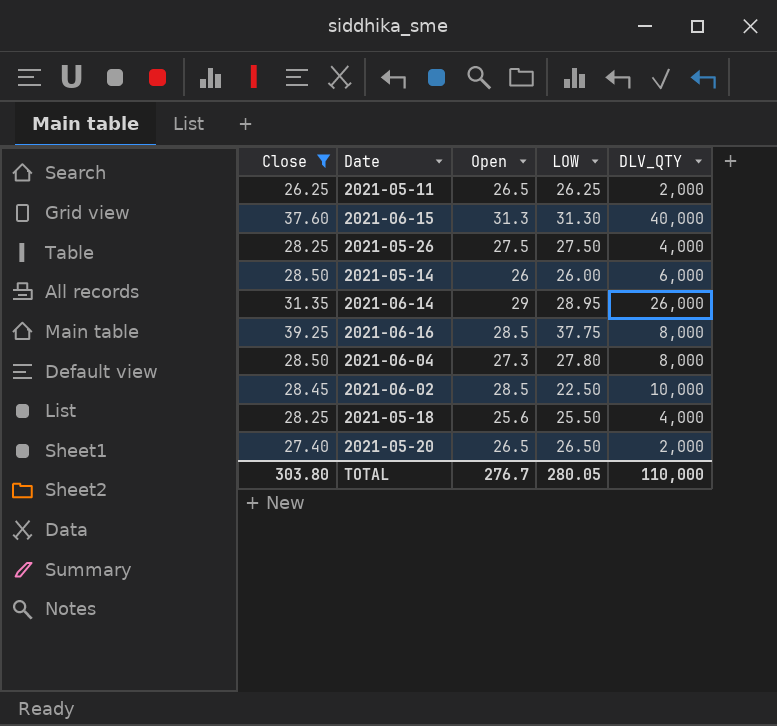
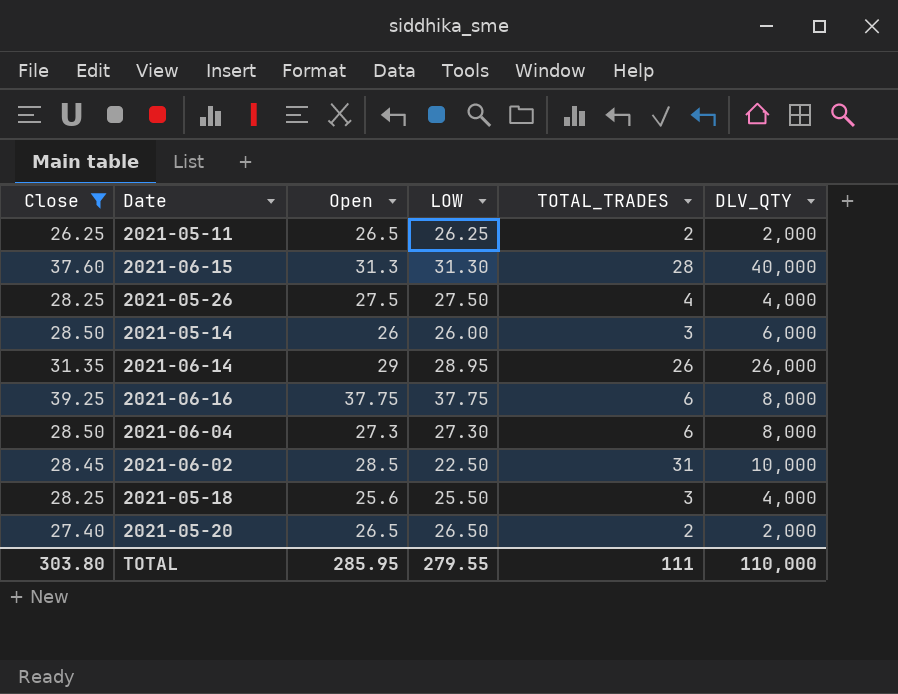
column TOTAL_TRADES | position: none -> 5
2021-06-16 | Open: 28.5 -> 37.75
2021-06-04 | LOW: 27.80 -> 27.30
TOTAL | Open: 276.7 -> 285.95
TOTAL | LOW: 280.05 -> 279.55

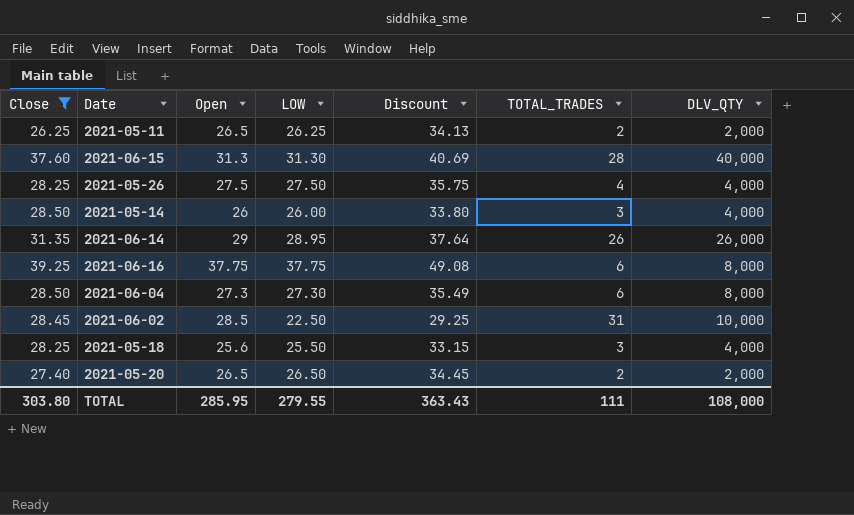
column Discount | formula: none -> [LOW] * 1.3
2021-05-14 | DLV_QTY: 6,000 -> 4,000
TOTAL | DLV_QTY: 110,000 -> 108,000

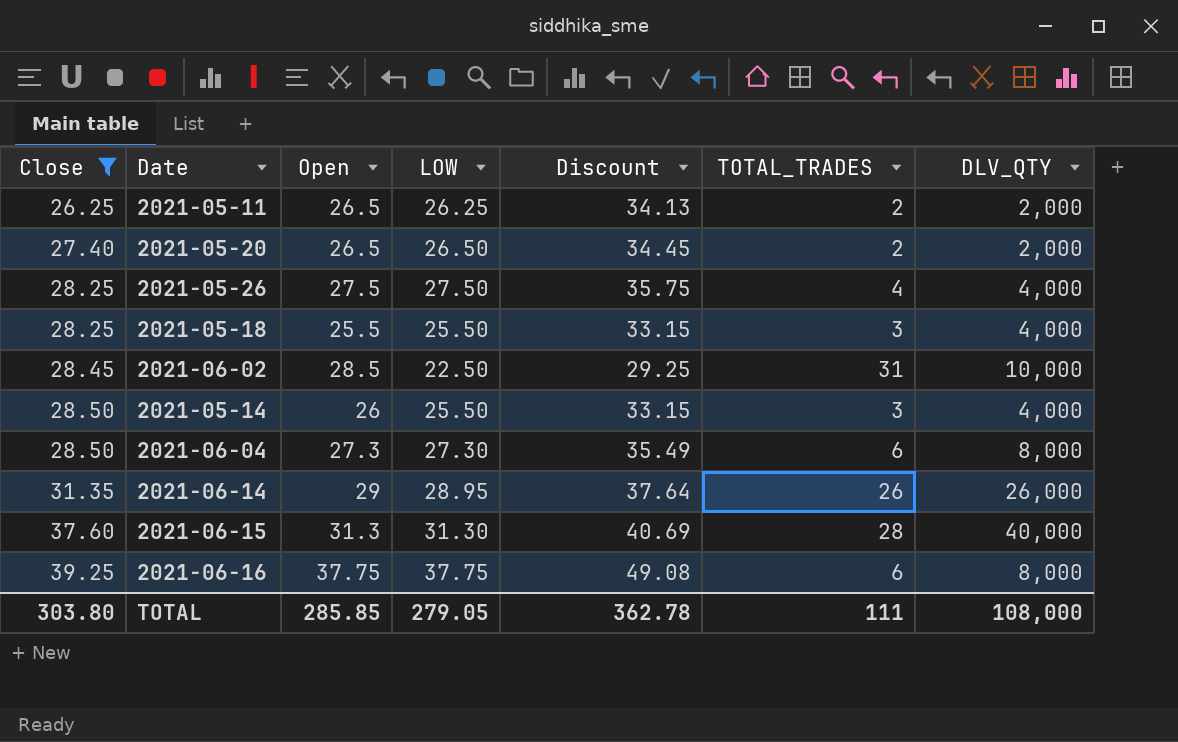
row order: none -> Close ascending
2021-05-18 | Open: 25.6 -> 25.5
2021-05-14 | LOW: 26.00 -> 25.50
2021-05-14 | Discount: 33.80 -> 33.15
TOTAL | Open: 285.95 -> 285.85
TOTAL | LOW: 279.55 -> 279.05
TOTAL | Discount: 363.43 -> 362.78

